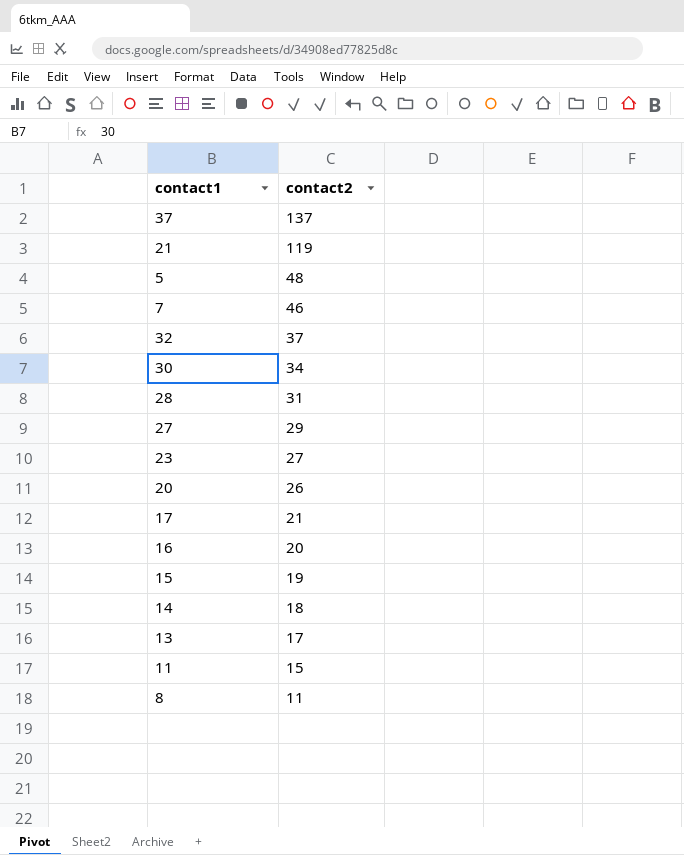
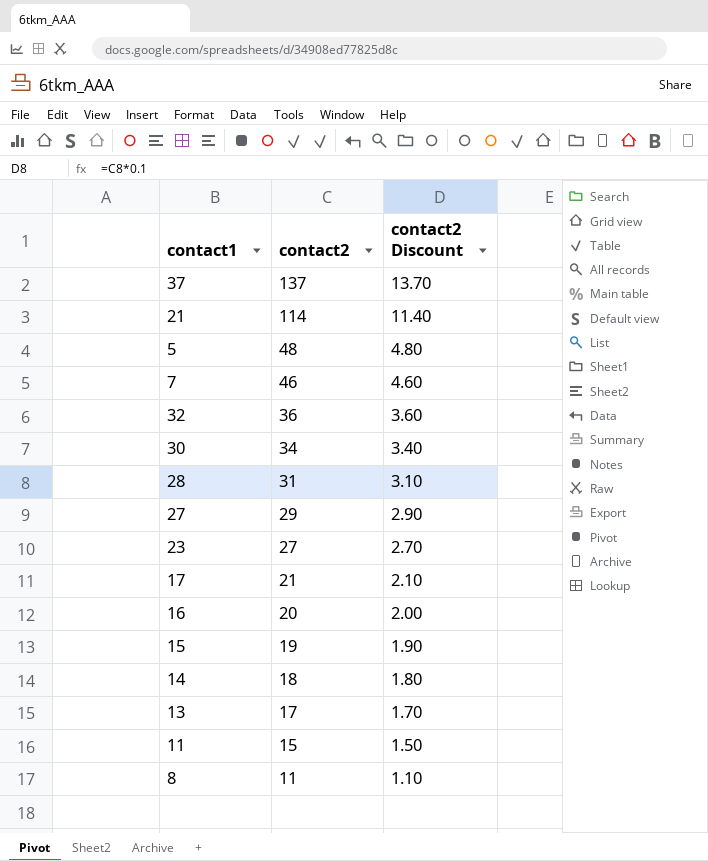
column contact2 Discount | formula: none -> [contact2] * 0.1
row 20: 26 -> none
21 | contact2: 119 -> 114
32 | contact2: 37 -> 36

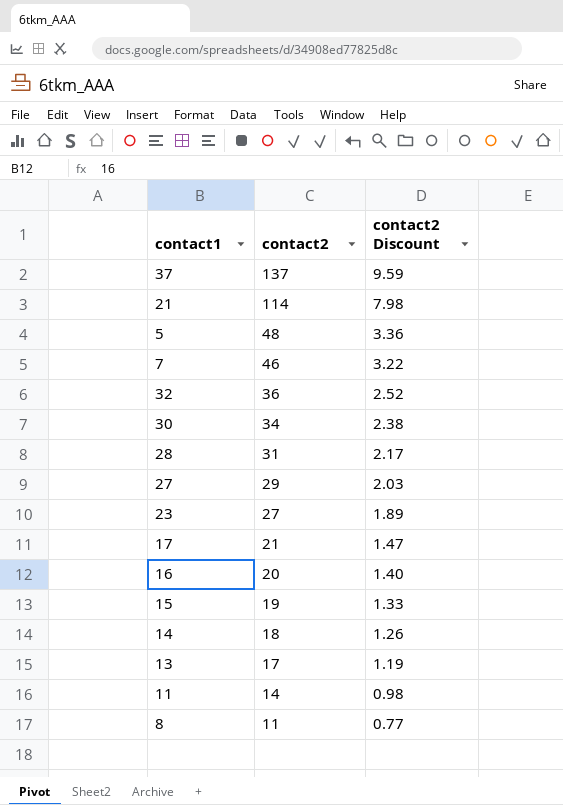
column contact2 Discount | formula: [contact2] * 0.1 -> [contact2] * 0.07
11 | contact2: 15 -> 14

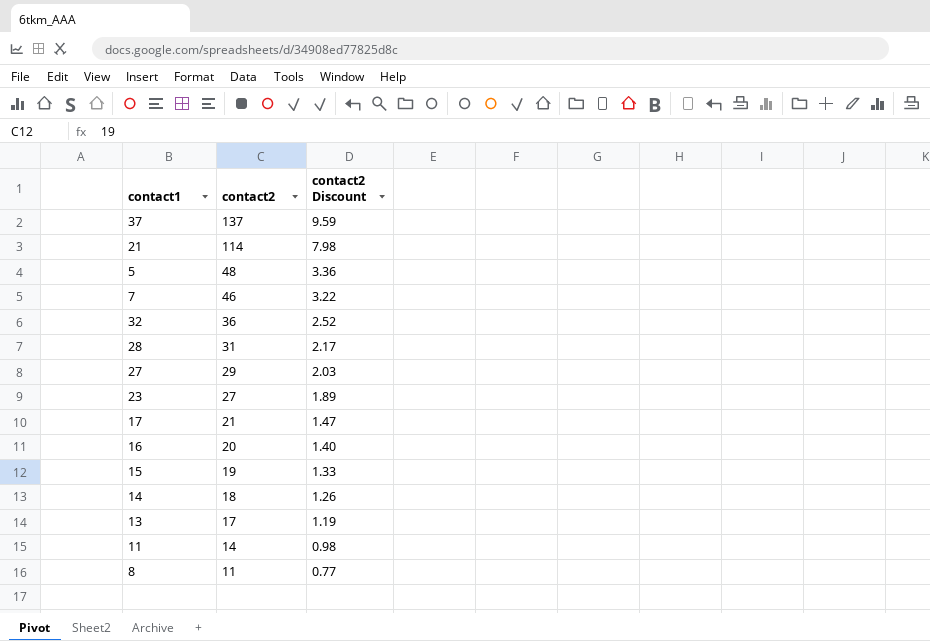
row 30: 34 | 2.38 -> none

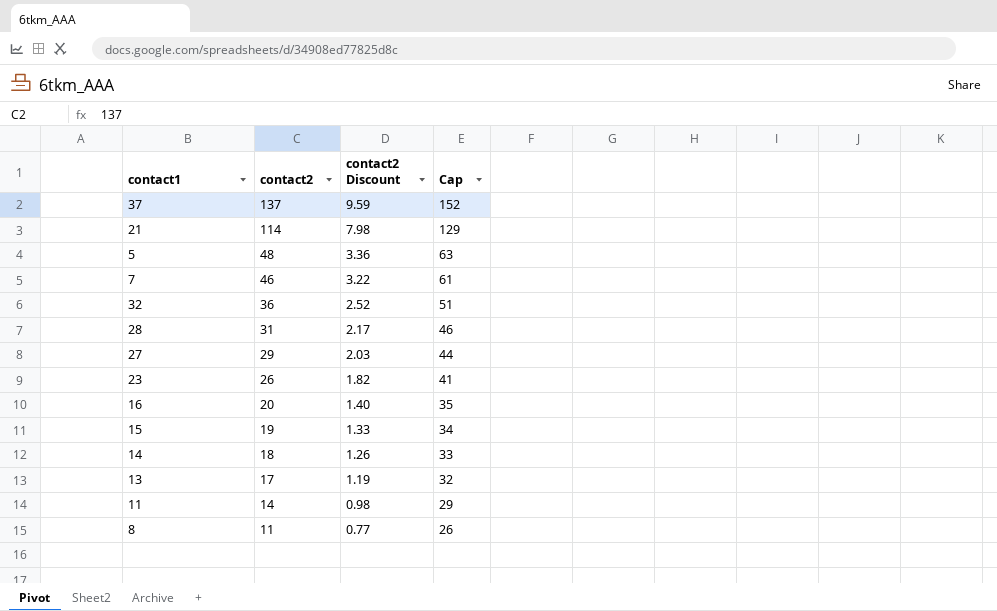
column Cap | formula: none -> [contact2] + 15
row 17: 21 | 1.47 -> none
23 | contact2: 27 -> 26
23 | contact2 Discount: 1.89 -> 1.82

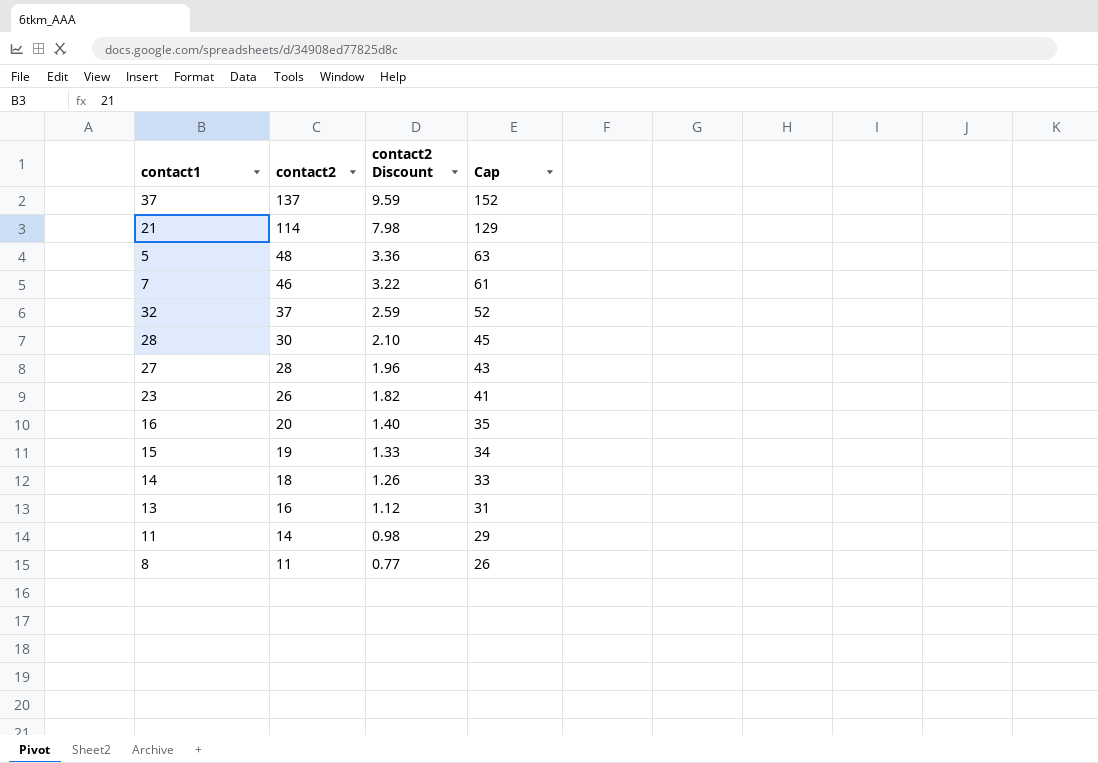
32 | contact2: 36 -> 37
32 | contact2 Discount: 2.52 -> 2.59
32 | Cap: 51 -> 52
28 | contact2: 31 -> 30
28 | contact2 Discount: 2.17 -> 2.10
28 | Cap: 46 -> 45
27 | contact2: 29 -> 28
27 | contact2 Discount: 2.03 -> 1.96
27 | Cap: 44 -> 43
13 | contact2: 17 -> 16
13 | contact2 Discount: 1.19 -> 1.12
13 | Cap: 32 -> 31

